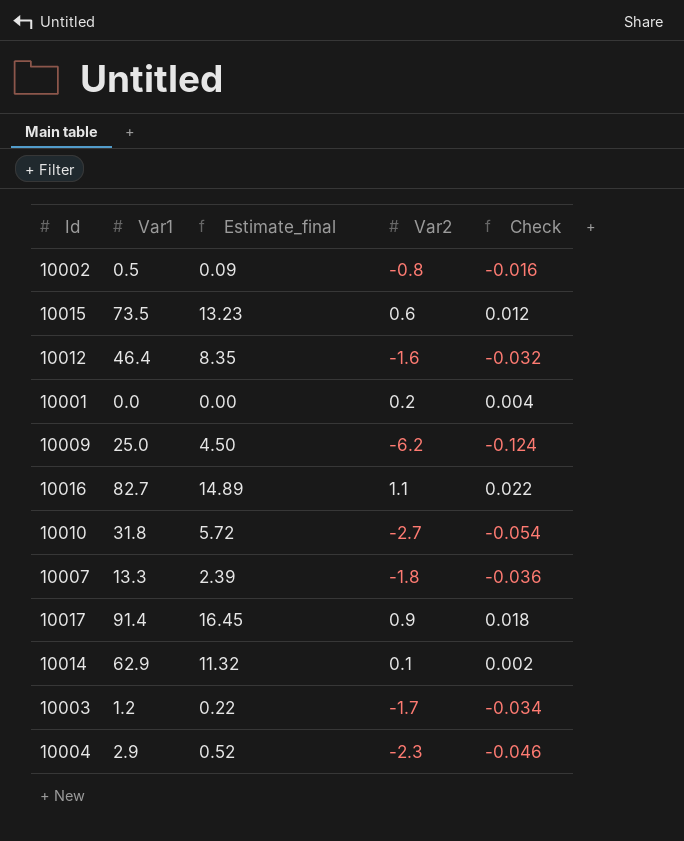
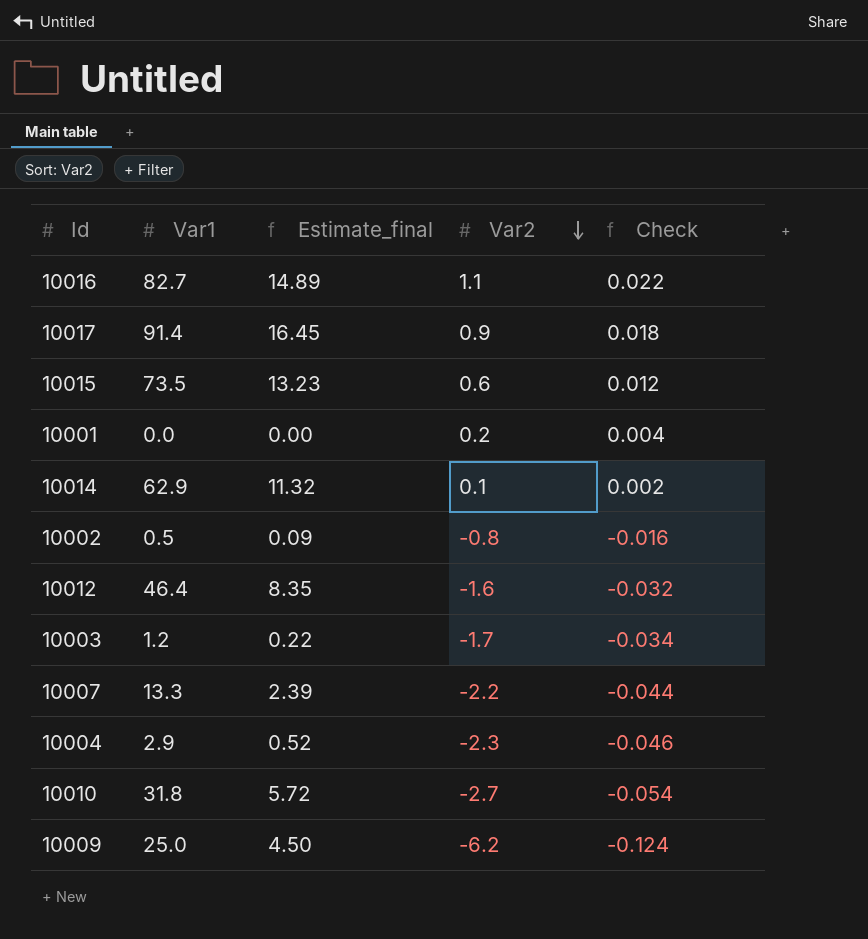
row order: none -> Var2 descending
10007 | Var2: -1.8 -> -2.2
10007 | Check: -0.036 -> -0.044

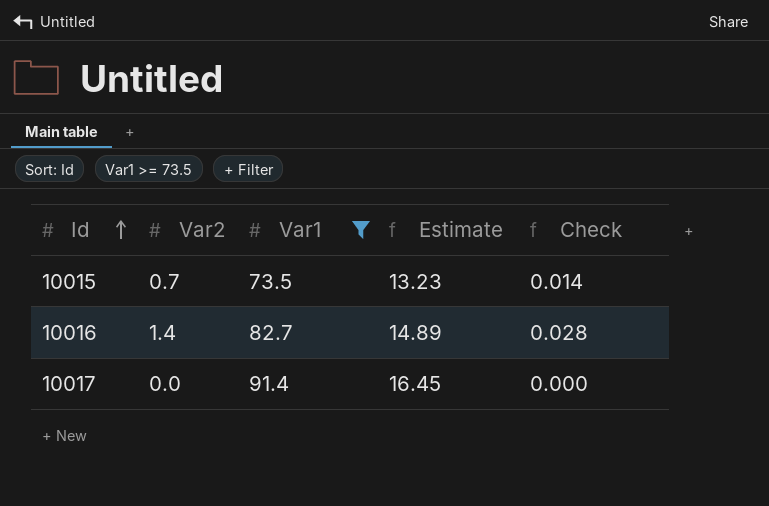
filter: none -> Var1 >= 73.5
row order: Var2 descending -> Id ascending
column Var2 | position: 4 -> 2
column name: Estimate_final -> Estimate
10015 | Var2: 0.6 -> 0.7
10015 | Check: 0.012 -> 0.014
10016 | Var2: 1.1 -> 1.4
10016 | Check: 0.022 -> 0.028
10017 | Var2: 0.9 -> 0.0
10017 | Check: 0.018 -> 0.000

